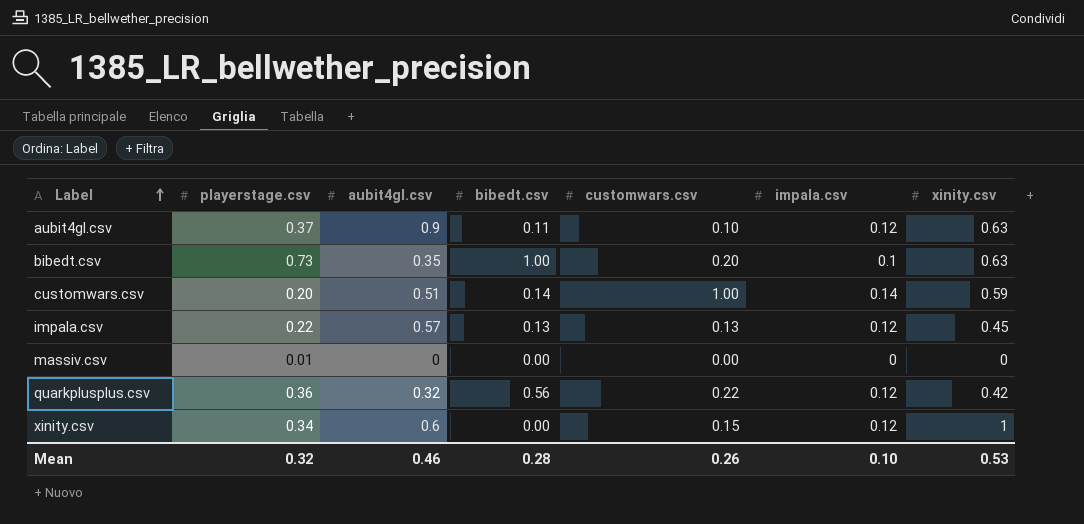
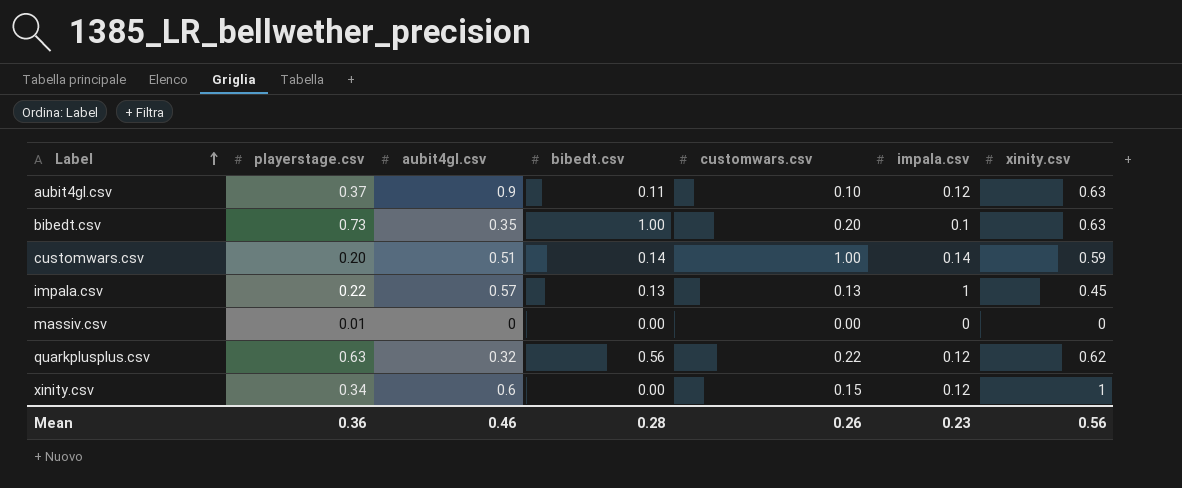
impala.csv | impala.csv: 0.12 -> 1
quarkplusplus.csv | playerstage.csv: 0.36 -> 0.63
quarkplusplus.csv | xinity.csv: 0.42 -> 0.62
Mean | playerstage.csv: 0.32 -> 0.36
Mean | impala.csv: 0.10 -> 0.23
Mean | xinity.csv: 0.53 -> 0.56

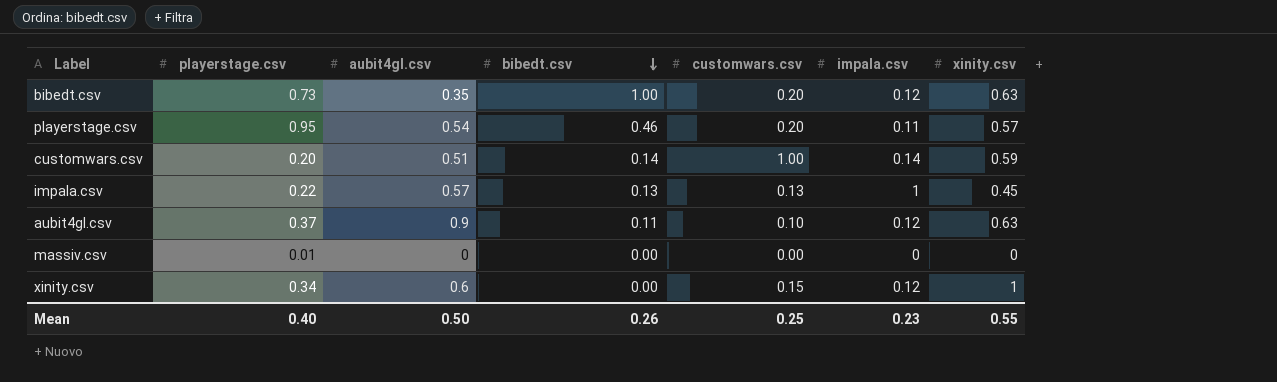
row order: Label ascending -> bibedt.csv descending
row quarkplusplus.csv: 0.63 | 0.32 | 0.56 | 0.22 | 0.12 | 0.62 -> none
bibedt.csv | impala.csv: 0.1 -> 0.12
row playerstage.csv: none -> 0.95 | 0.54 | 0.46 | 0.20 | 0.11 | 0.57
Mean | playerstage.csv: 0.36 -> 0.40
Mean | aubit4gl.csv: 0.46 -> 0.50
Mean | bibedt.csv: 0.28 -> 0.26
Mean | customwars.csv: 0.26 -> 0.25
Mean | xinity.csv: 0.56 -> 0.55

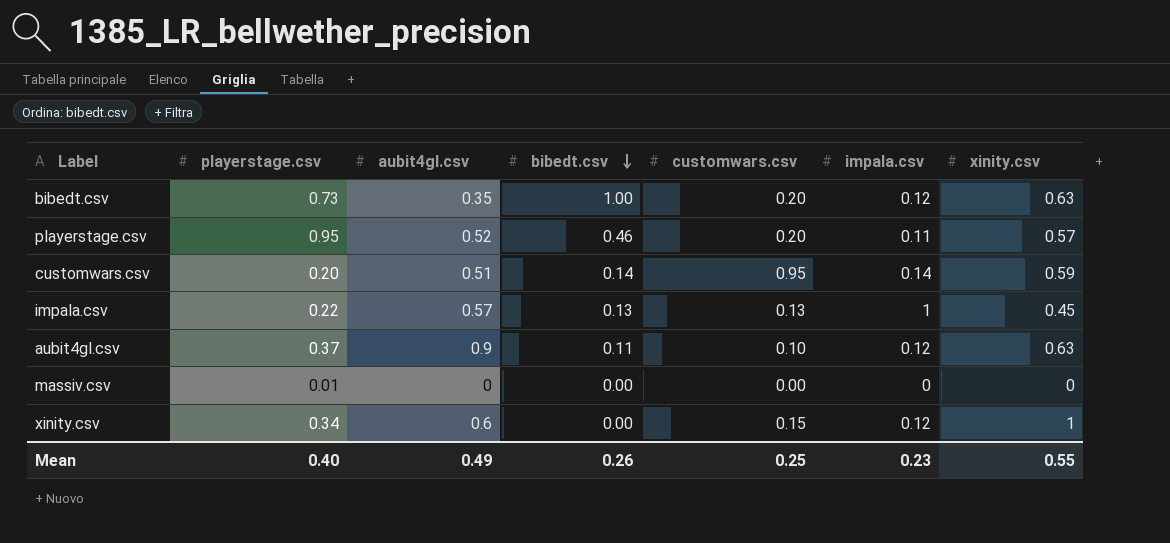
playerstage.csv | aubit4gl.csv: 0.54 -> 0.52
customwars.csv | customwars.csv: 1.00 -> 0.95
Mean | aubit4gl.csv: 0.50 -> 0.49

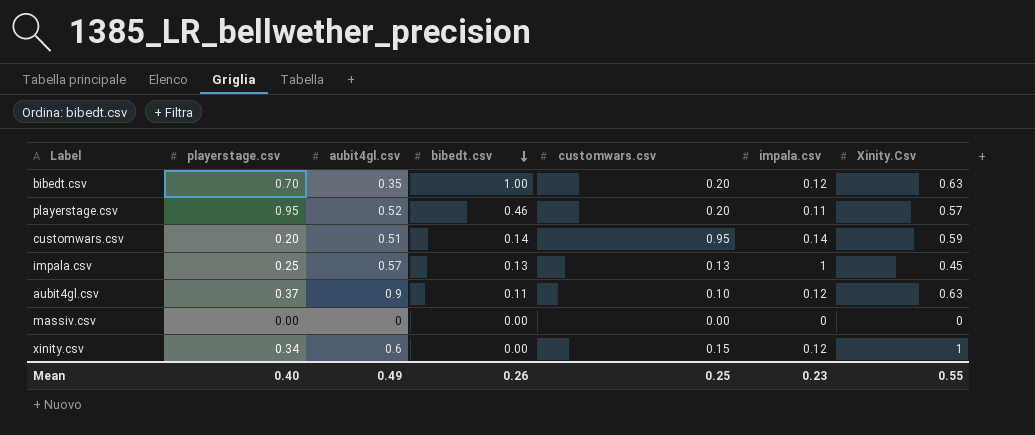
column name: xinity.csv -> Xinity.Csv
bibedt.csv | playerstage.csv: 0.73 -> 0.70
impala.csv | playerstage.csv: 0.22 -> 0.25
massiv.csv | playerstage.csv: 0.01 -> 0.00

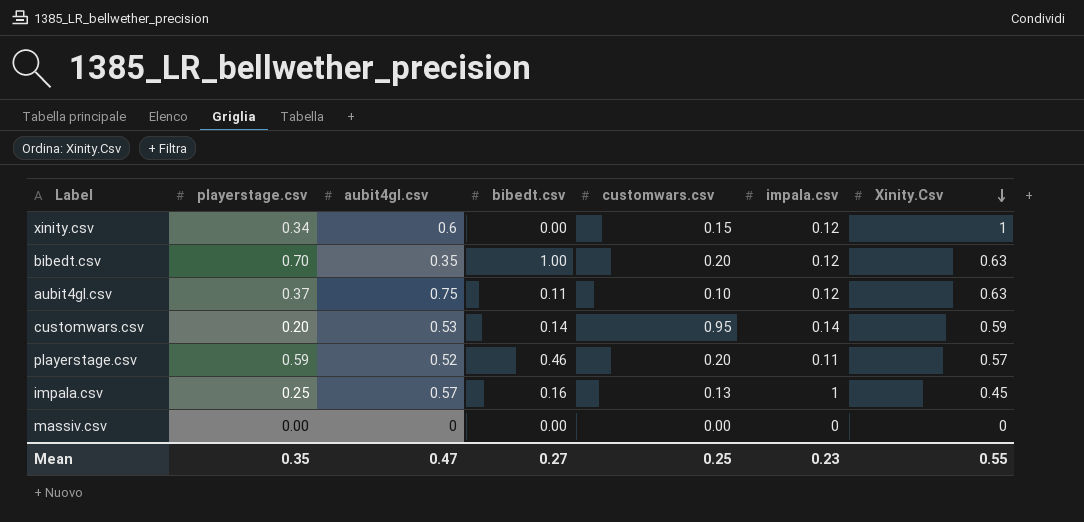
row order: bibedt.csv descending -> Xinity.Csv descending
aubit4gl.csv | aubit4gl.csv: 0.9 -> 0.75
customwars.csv | aubit4gl.csv: 0.51 -> 0.53
playerstage.csv | playerstage.csv: 0.95 -> 0.59
impala.csv | bibedt.csv: 0.13 -> 0.16
Mean | playerstage.csv: 0.40 -> 0.35
Mean | aubit4gl.csv: 0.49 -> 0.47
Mean | bibedt.csv: 0.26 -> 0.27

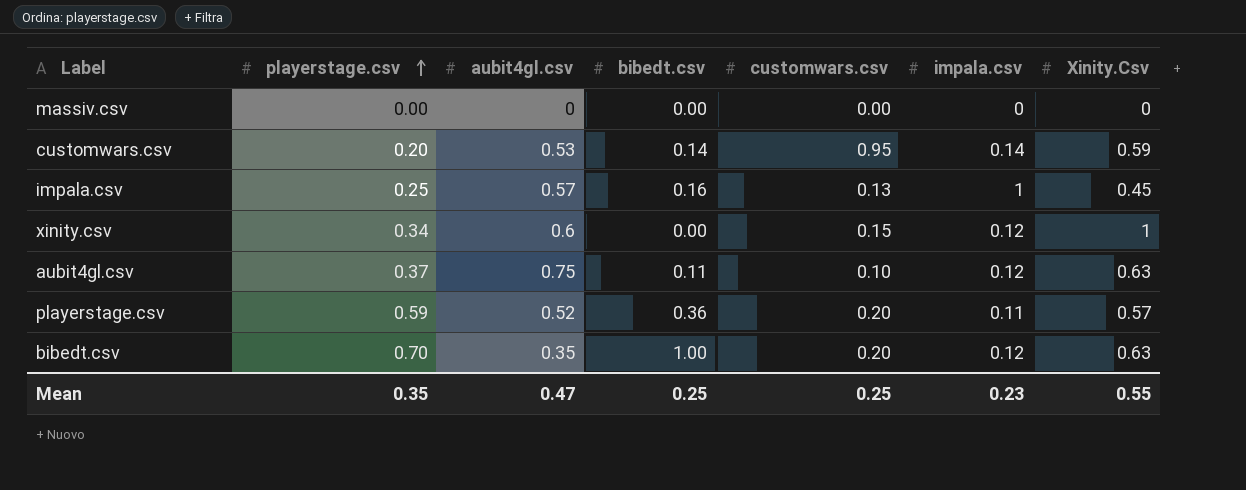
row order: Xinity.Csv descending -> playerstage.csv ascending
playerstage.csv | bibedt.csv: 0.46 -> 0.36
Mean | bibedt.csv: 0.27 -> 0.25

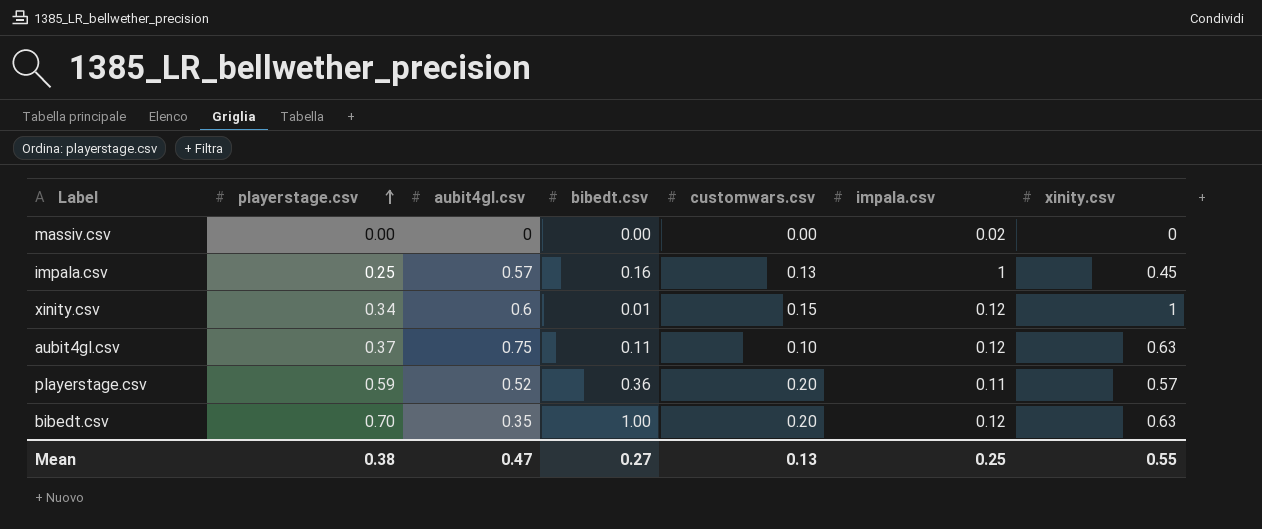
column name: Xinity.Csv -> xinity.csv
row customwars.csv: 0.20 | 0.53 | 0.14 | 0.95 | 0.14 | 0.59 -> none
massiv.csv | impala.csv: 0 -> 0.02
xinity.csv | bibedt.csv: 0.00 -> 0.01
Mean | playerstage.csv: 0.35 -> 0.38
Mean | bibedt.csv: 0.25 -> 0.27
Mean | customwars.csv: 0.25 -> 0.13
Mean | impala.csv: 0.23 -> 0.25

